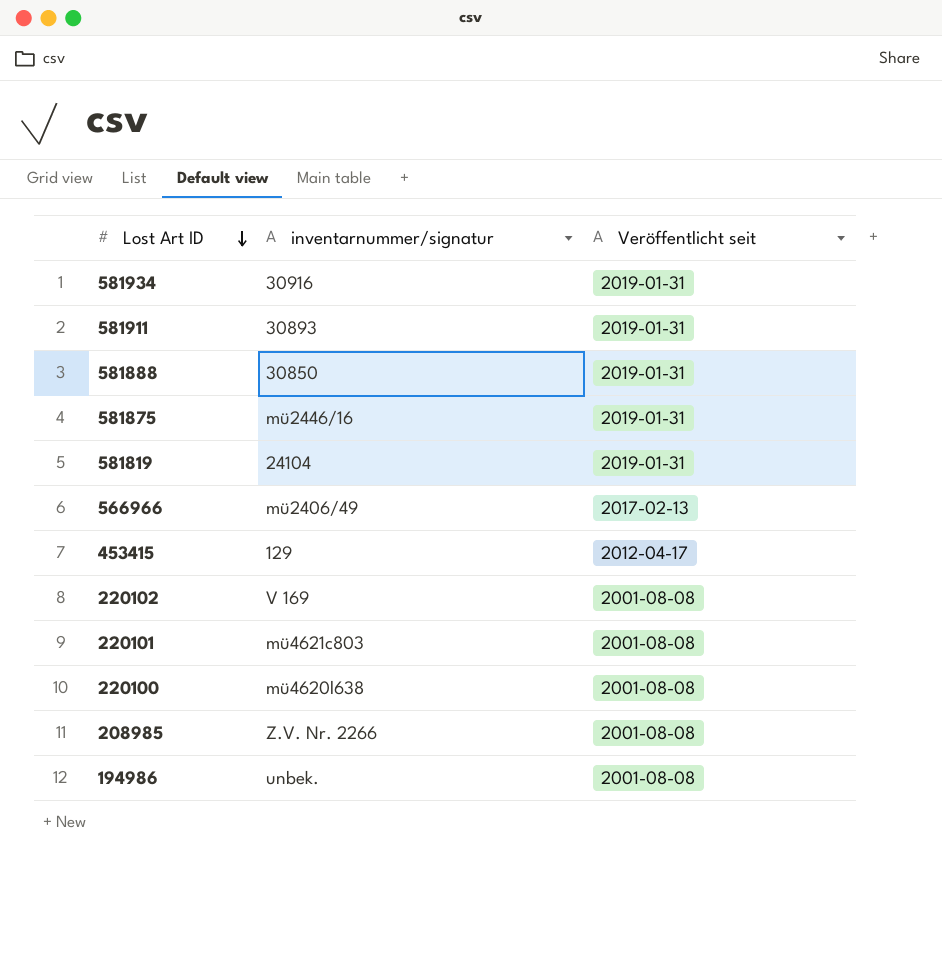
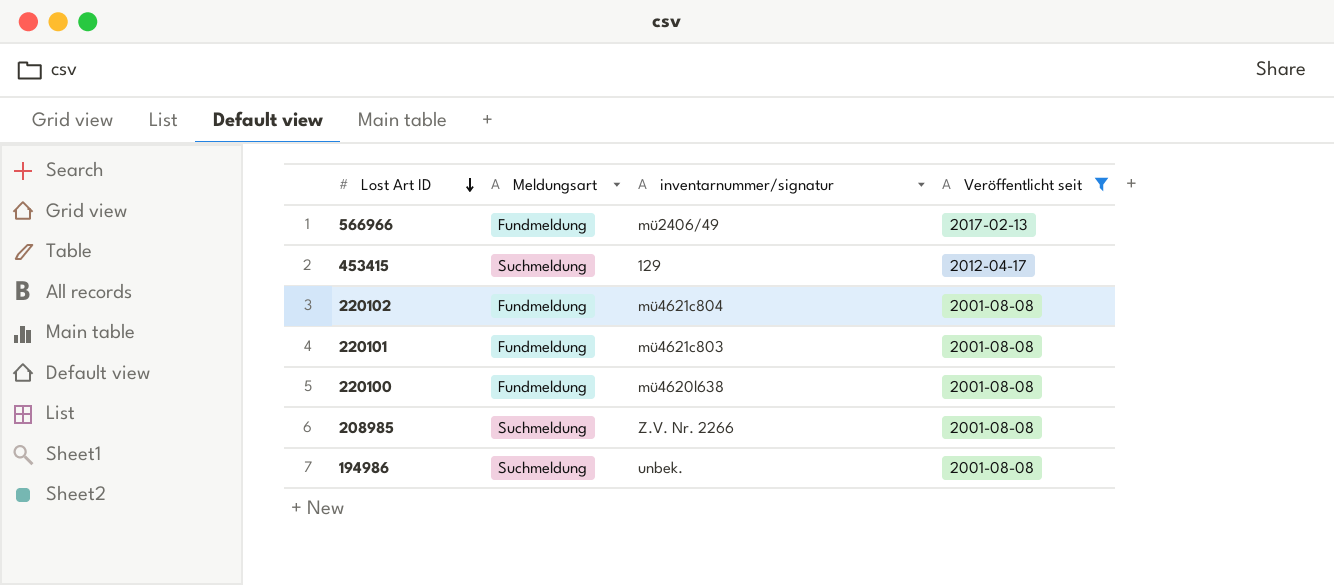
filter: none -> Veröffentlicht seit != 2019-01-31
column Meldungsart | position: none -> 2
220102 | inventarnummer/signatur: V 169 -> mü4621c804

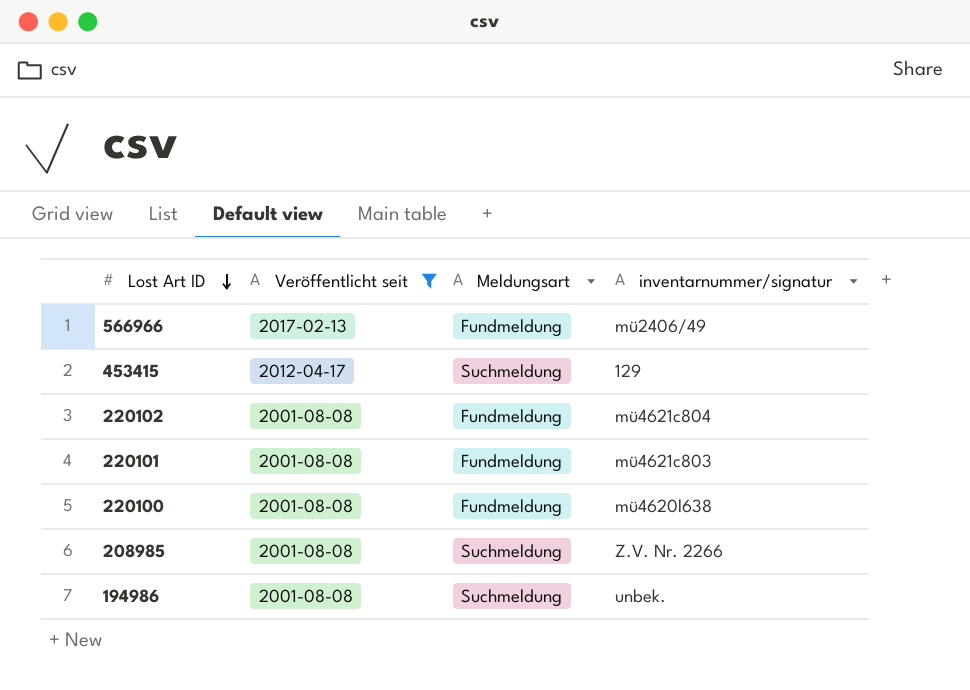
column Veröffentlicht seit | position: 4 -> 2

